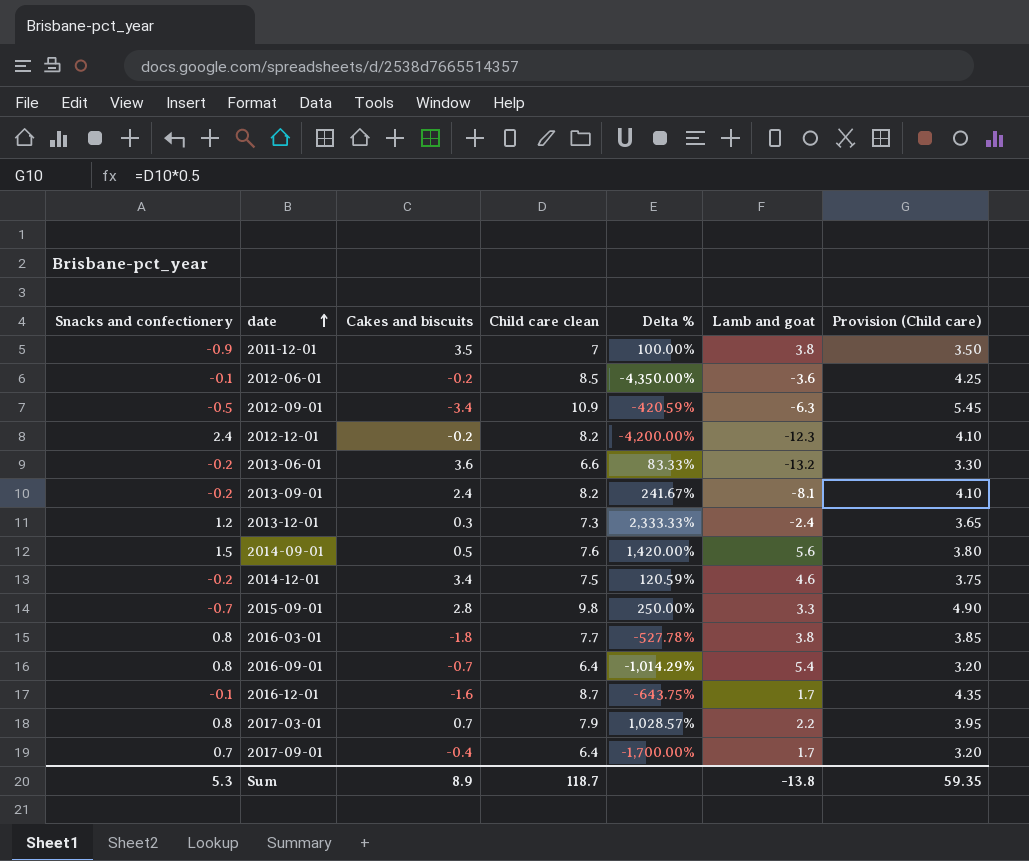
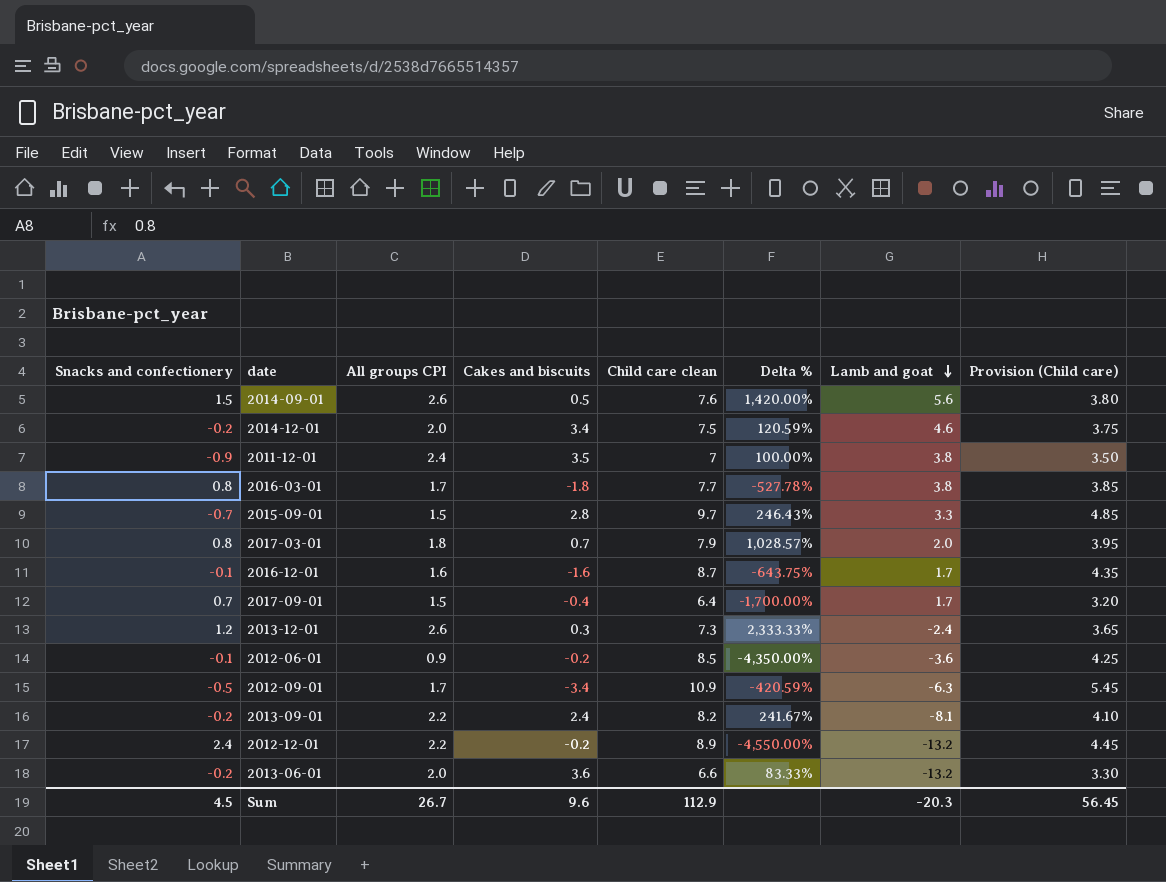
row order: date ascending -> Lamb and goat descending
column All groups CPI | position: none -> 3
row 2016-09-01: 0.8 | -0.7 | 6.4 | -1,014.29% | 5.4 | 3.20 -> none
2015-09-01 | Child care clean: 9.8 -> 9.7
2015-09-01 | Delta %: 250.00% -> 246.43%
2015-09-01 | Provision (Child care): 4.90 -> 4.85
2017-03-01 | Lamb and goat: 2.2 -> 2.0
2012-12-01 | Child care clean: 8.2 -> 8.9
2012-12-01 | Delta %: -4,200.00% -> -4,550.00%
2012-12-01 | Lamb and goat: -12.3 -> -13.2
2012-12-01 | Provision (Child care): 4.10 -> 4.45
Sum | Snacks and confectionery: 5.3 -> 4.5
Sum | Cakes and biscuits: 8.9 -> 9.6
Sum | Child care clean: 118.7 -> 112.9
Sum | Lamb and goat: -13.8 -> -20.3
Sum | Provision (Child care): 59.35 -> 56.45

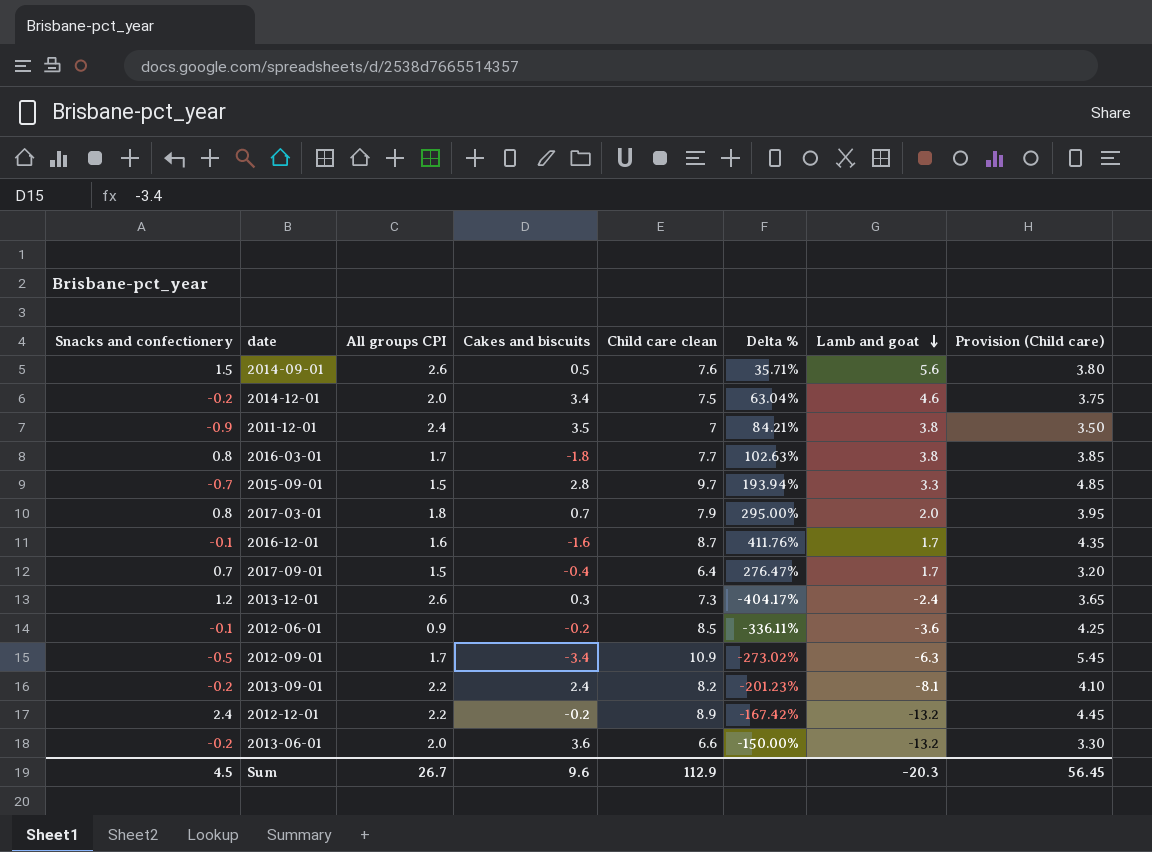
column Delta % | formula: ([Child care clean] - [Cakes and biscuits]) / [Cakes and biscuits] -> ([Child care clean] - [Lamb and goat]) / [Lamb and goat]

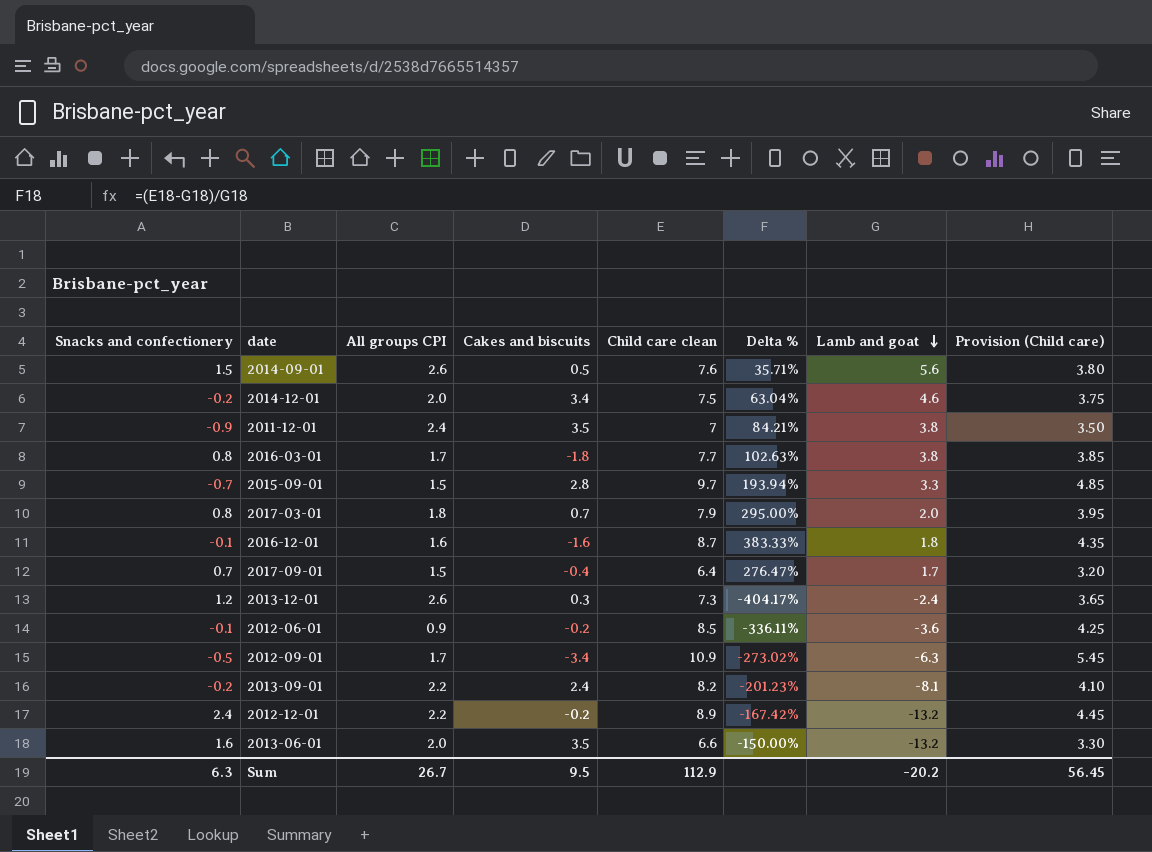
2016-12-01 | Delta %: 411.76% -> 383.33%
2016-12-01 | Lamb and goat: 1.7 -> 1.8
2013-06-01 | Snacks and confectionery: -0.2 -> 1.6
2013-06-01 | Cakes and biscuits: 3.6 -> 3.5
Sum | Snacks and confectionery: 4.5 -> 6.3
Sum | Cakes and biscuits: 9.6 -> 9.5
Sum | Lamb and goat: -20.3 -> -20.2

